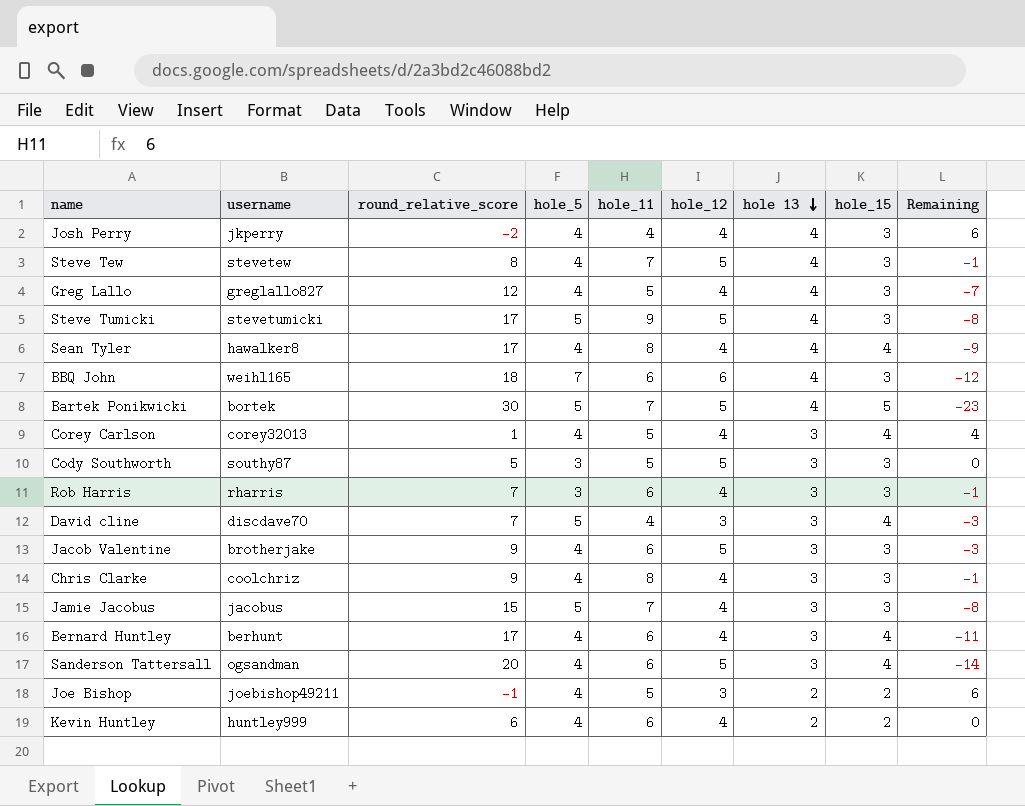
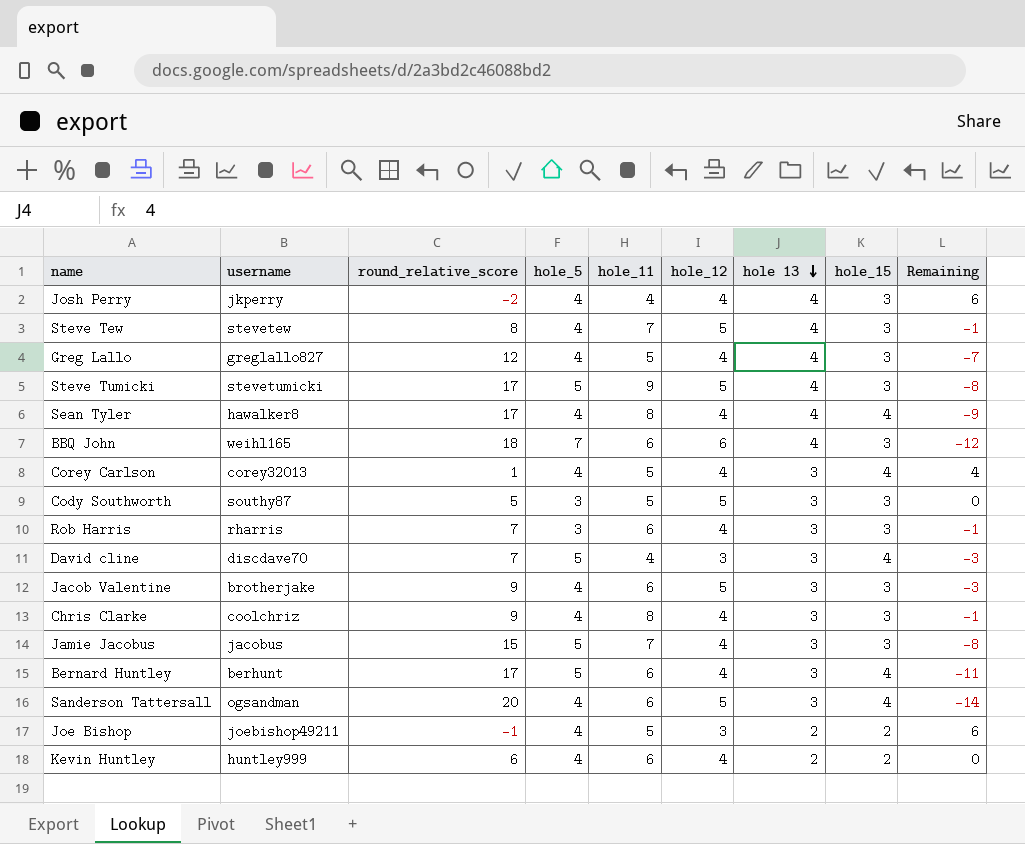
row Bartek Ponikwicki: bortek | 30 | 5 | 7 | 5 | 4 | 5 | -23 -> none
Bernard Huntley | hole_5: 4 -> 5

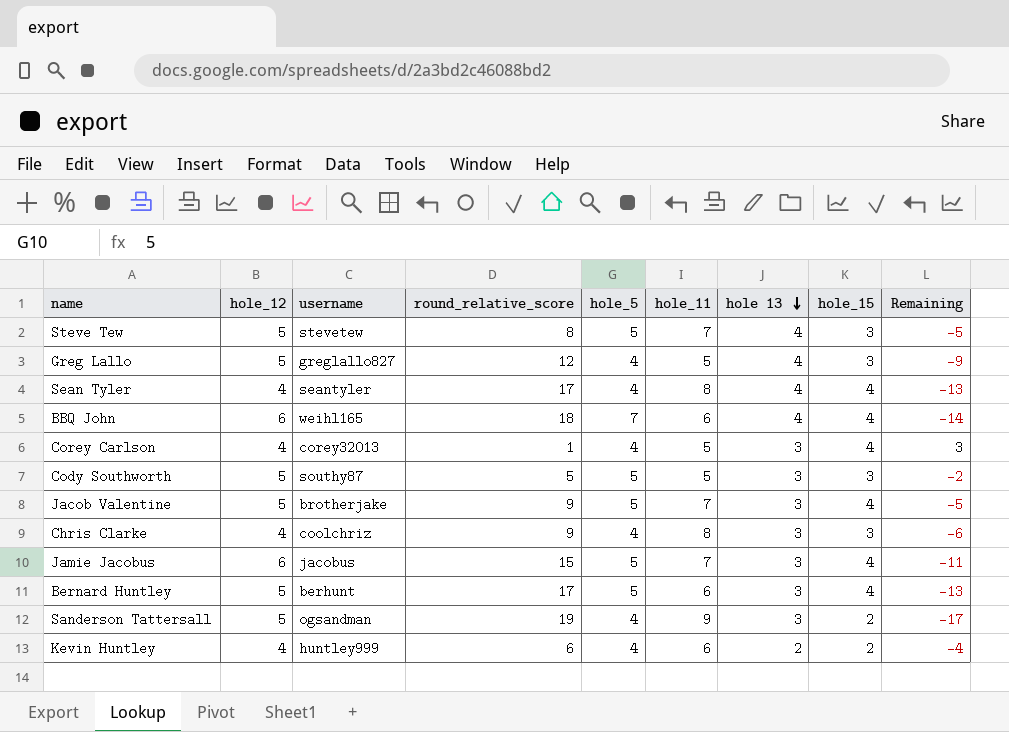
column hole_12 | position: 6 -> 2
column Remaining | formula: [hole_11] - [round_relative_score] -> [hole_15] - [round_relative_score]
row Josh Perry: jkperry | -2 | 4 | 4 | 4 | 4 | 3 | 6 -> none
row Steve Tumicki: stevetumicki | 17 | 5 | 9 | 5 | 4 | 3 | -8 -> none
row Rob Harris: rharris | 7 | 3 | 6 | 4 | 3 | 3 | -1 -> none
row David cline: discdave70 | 7 | 5 | 4 | 3 | 3 | 4 | -3 -> none
row Joe Bishop: joebishop49211 | -1 | 4 | 5 | 3 | 2 | 2 | 6 -> none
Steve Tew | hole_5: 4 -> 5
Greg Lallo | hole_12: 4 -> 5
Sean Tyler | username: hawalker8 -> seantyler
BBQ John | hole_15: 3 -> 4
Cody Southworth | hole_5: 3 -> 5
Jacob Valentine | hole_5: 4 -> 5
Jacob Valentine | hole_11: 6 -> 7
Jacob Valentine | hole_15: 3 -> 4
Jamie Jacobus | hole_12: 4 -> 6
Jamie Jacobus | hole_15: 3 -> 4
Bernard Huntley | hole_12: 4 -> 5
Sanderson Tattersall | round_relative_score: 20 -> 19
Sanderson Tattersall | hole_11: 6 -> 9
Sanderson Tattersall | hole_15: 4 -> 2

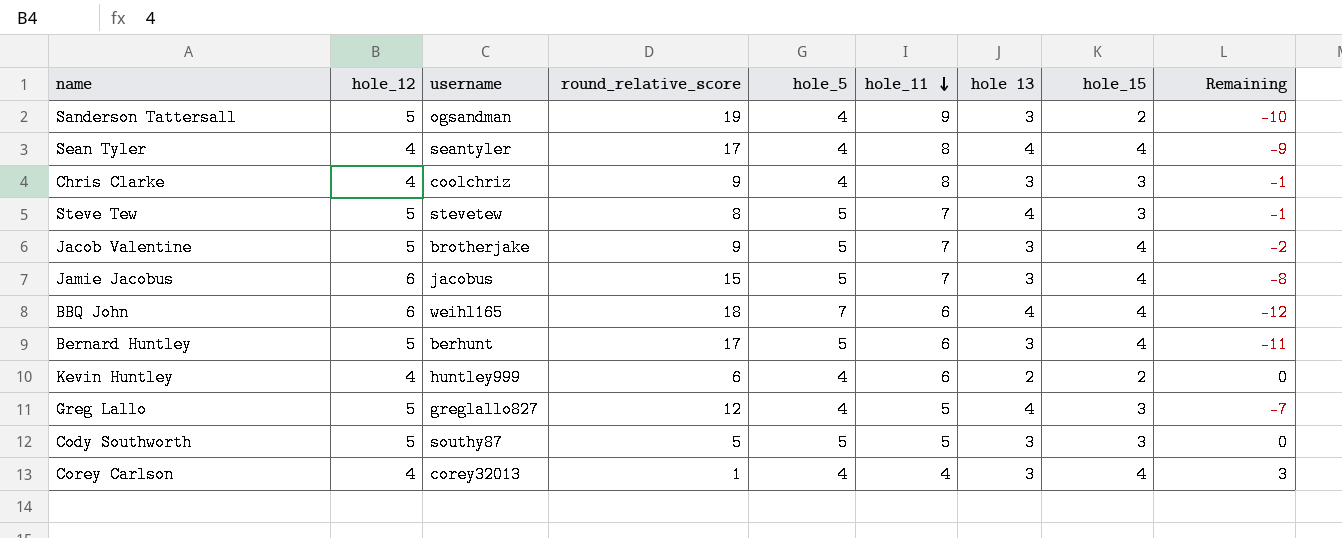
row order: hole 13 descending -> hole_11 descending
column Remaining | formula: [hole_15] - [round_relative_score] -> [hole_11] - [round_relative_score]
Corey Carlson | hole_11: 5 -> 4

